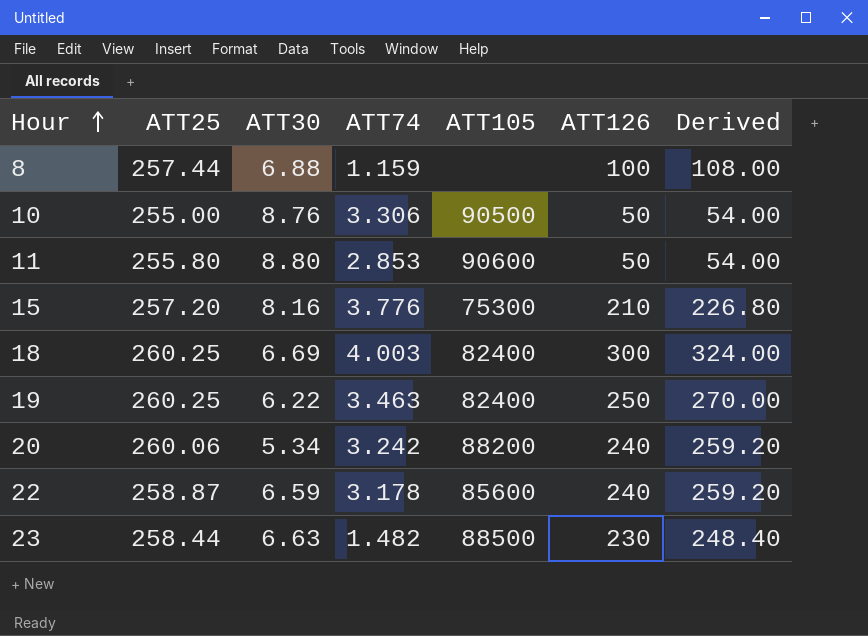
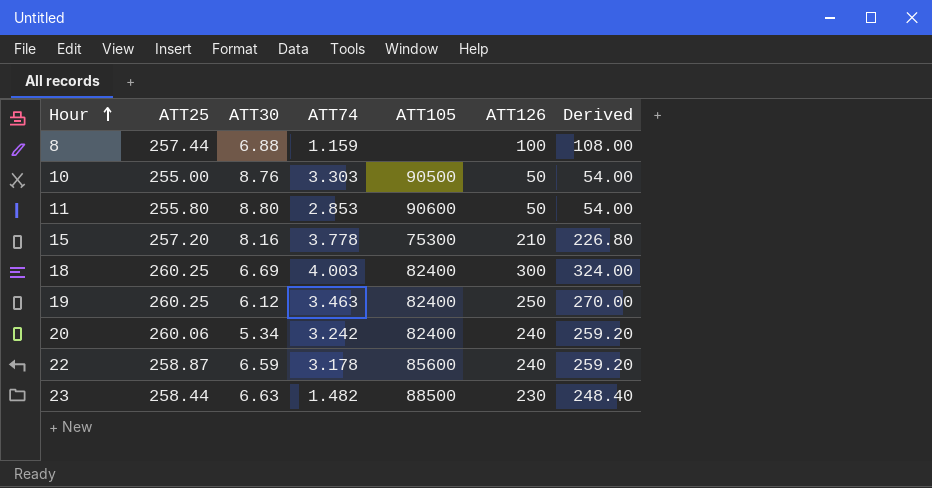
10 | ATT74: 3.306 -> 3.303
15 | ATT74: 3.776 -> 3.778
19 | ATT30: 6.22 -> 6.12
20 | ATT105: 88200 -> 82400

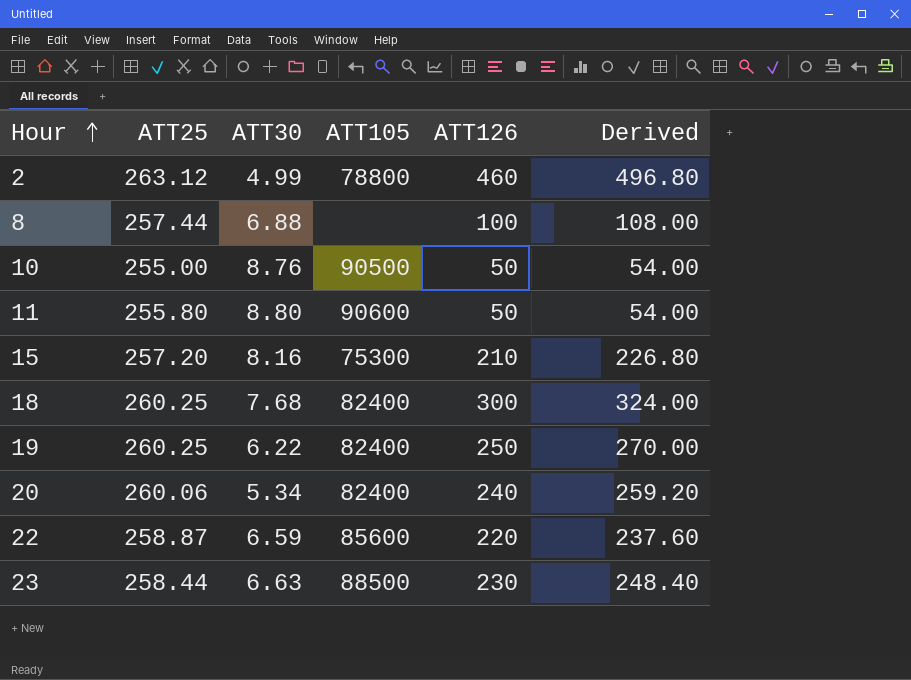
column ATT74 | position: 4 -> none
row 2: none -> 263.12 | 4.99 | 78800 | 460 | 496.80
18 | ATT30: 6.69 -> 7.68
19 | ATT30: 6.12 -> 6.22
22 | ATT126: 240 -> 220
22 | Derived: 259.20 -> 237.60

